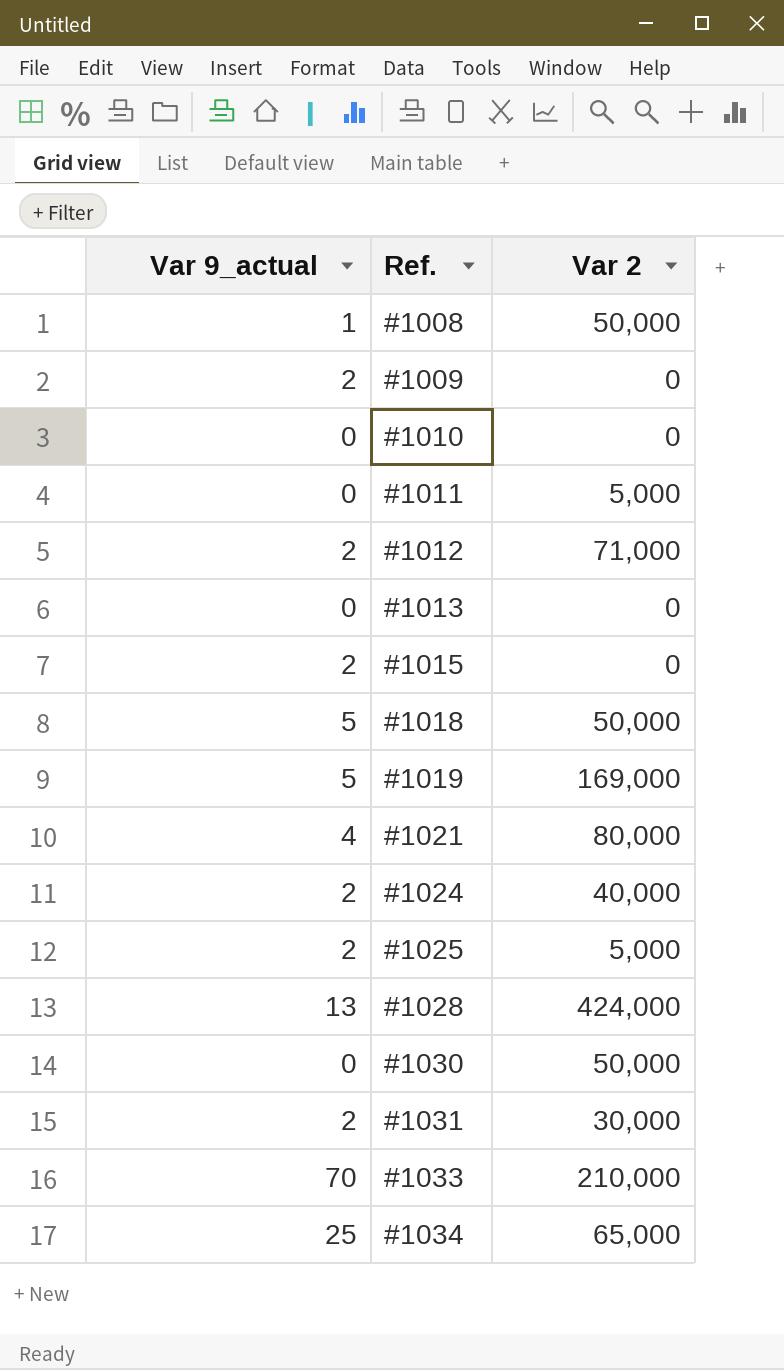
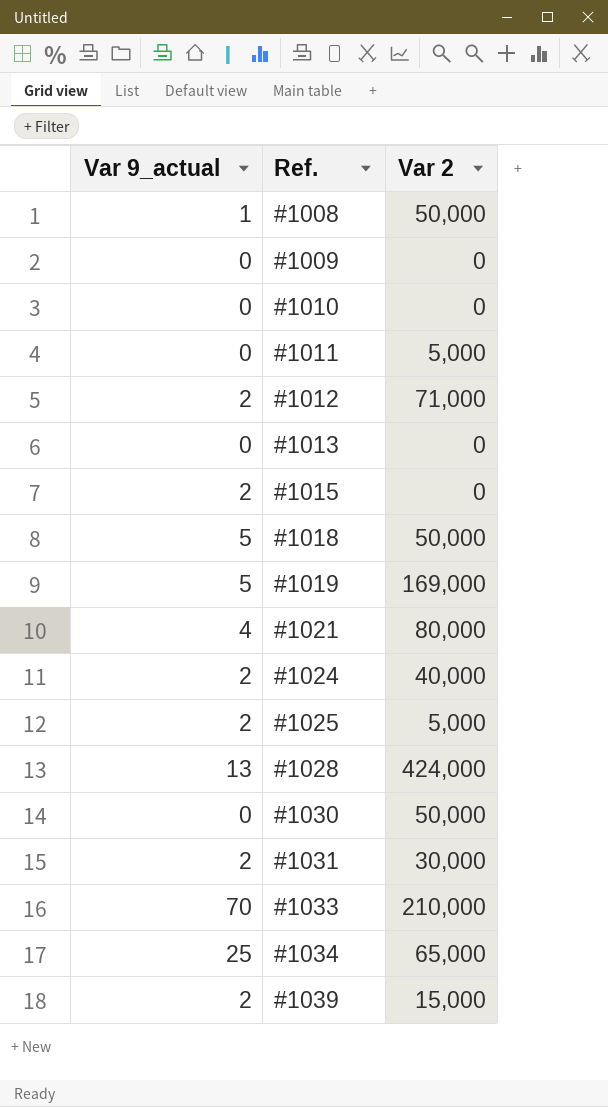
#1009 | Var 9_actual: 2 -> 0
row #1039: none -> 2 | 15,000

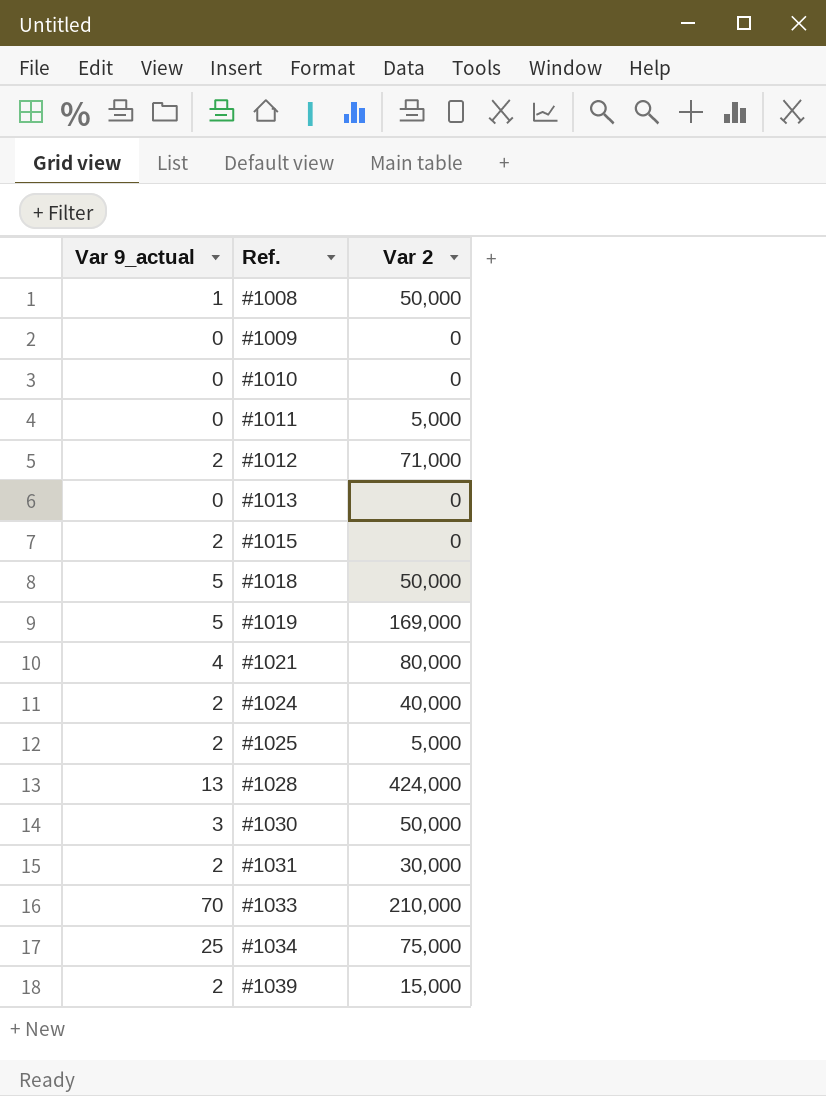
#1030 | Var 9_actual: 0 -> 3
#1034 | Var 2: 65,000 -> 75,000

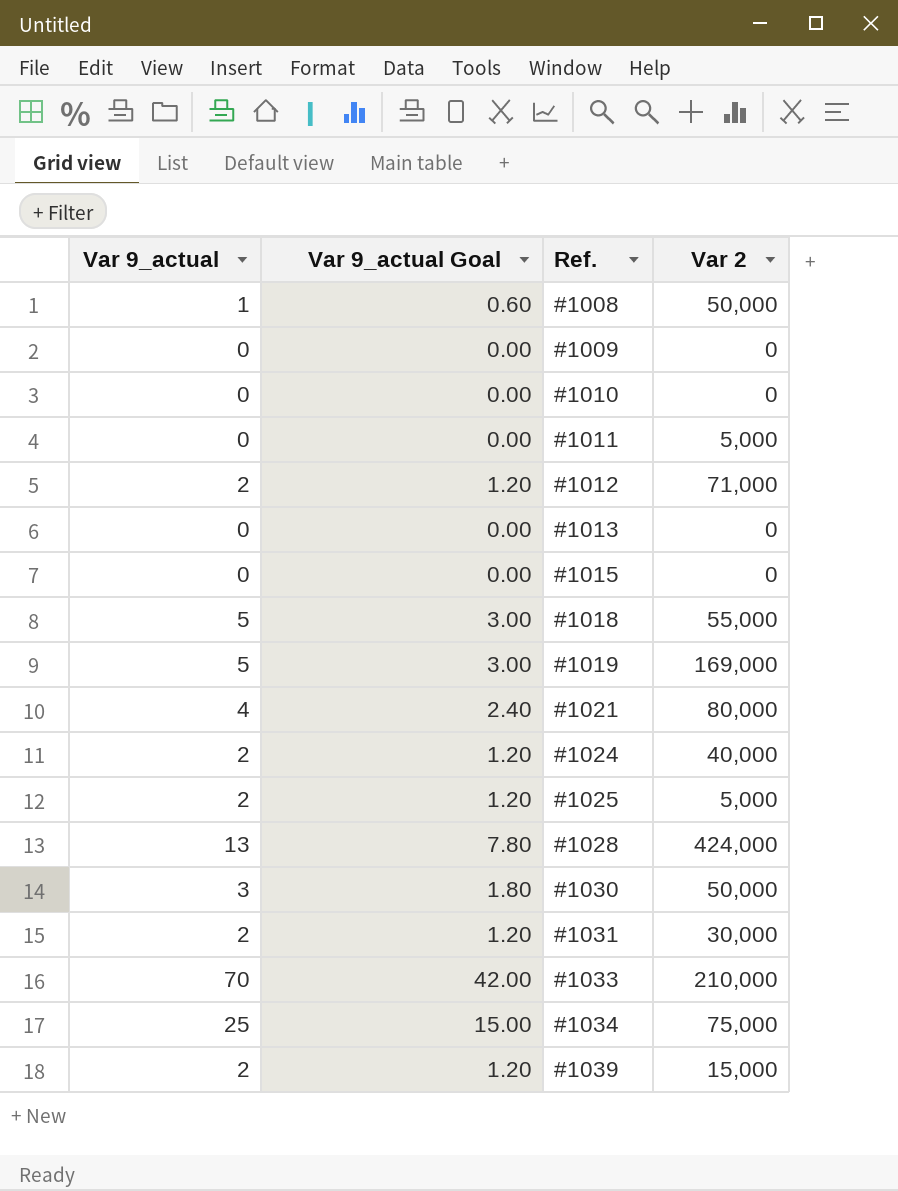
column Var 9_actual Goal | formula: none -> [Var 9_actual] * 0.6
#1015 | Var 9_actual: 2 -> 0
#1018 | Var 2: 50,000 -> 55,000

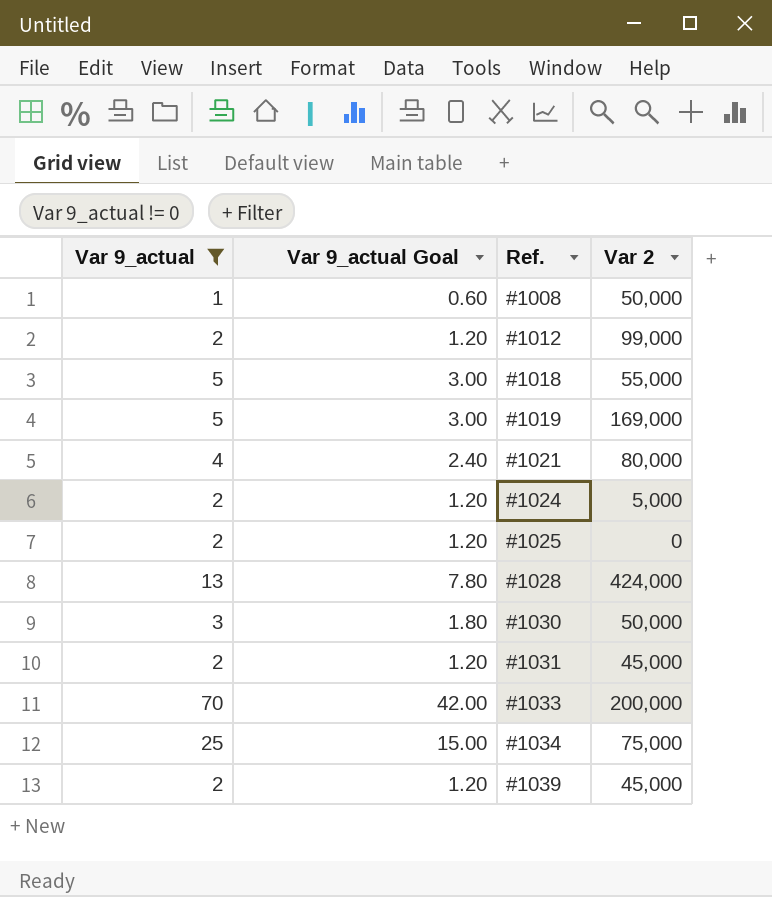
filter: none -> Var 9_actual != 0
#1012 | Var 2: 71,000 -> 99,000
#1024 | Var 2: 40,000 -> 5,000
#1025 | Var 2: 5,000 -> 0
#1031 | Var 2: 30,000 -> 45,000
#1033 | Var 2: 210,000 -> 200,000
#1039 | Var 2: 15,000 -> 45,000

